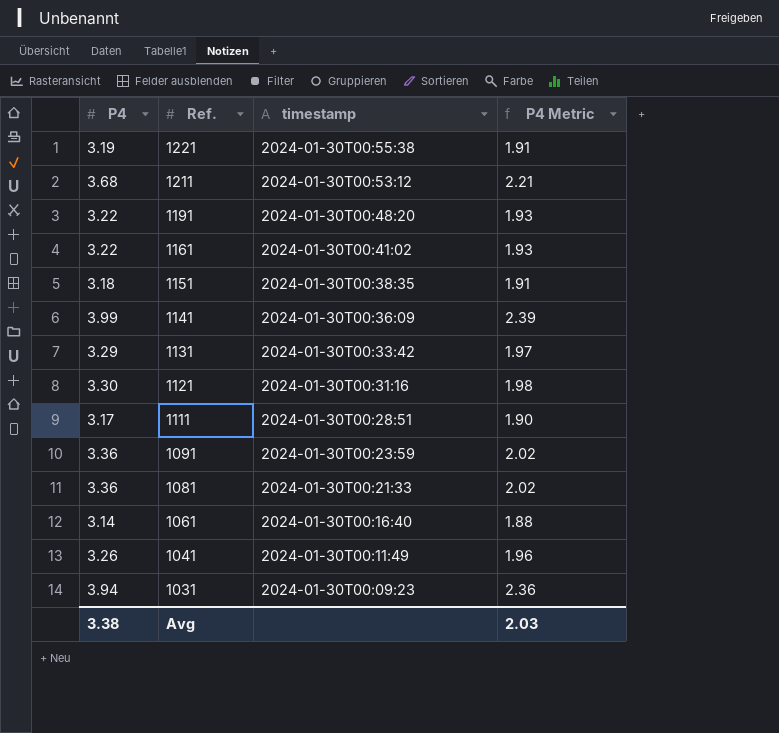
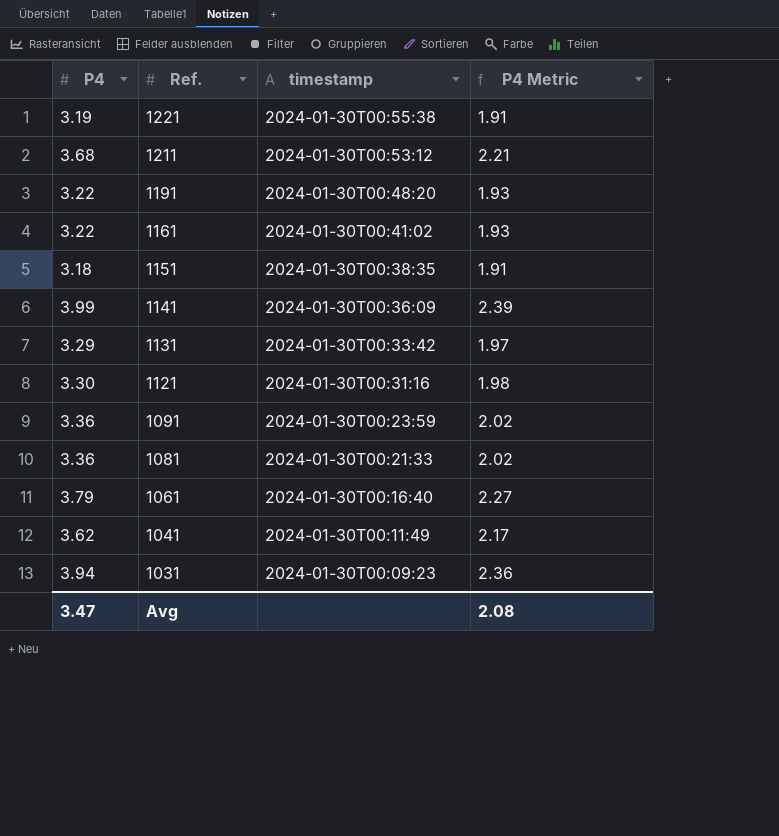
row 1111: 3.17 | 2024-01-30T00:28:51 | 1.90 -> none
1061 | P4: 3.14 -> 3.79
1061 | P4 Metric: 1.88 -> 2.27
1041 | P4: 3.26 -> 3.62
1041 | P4 Metric: 1.96 -> 2.17
Avg | P4: 3.38 -> 3.47
Avg | P4 Metric: 2.03 -> 2.08

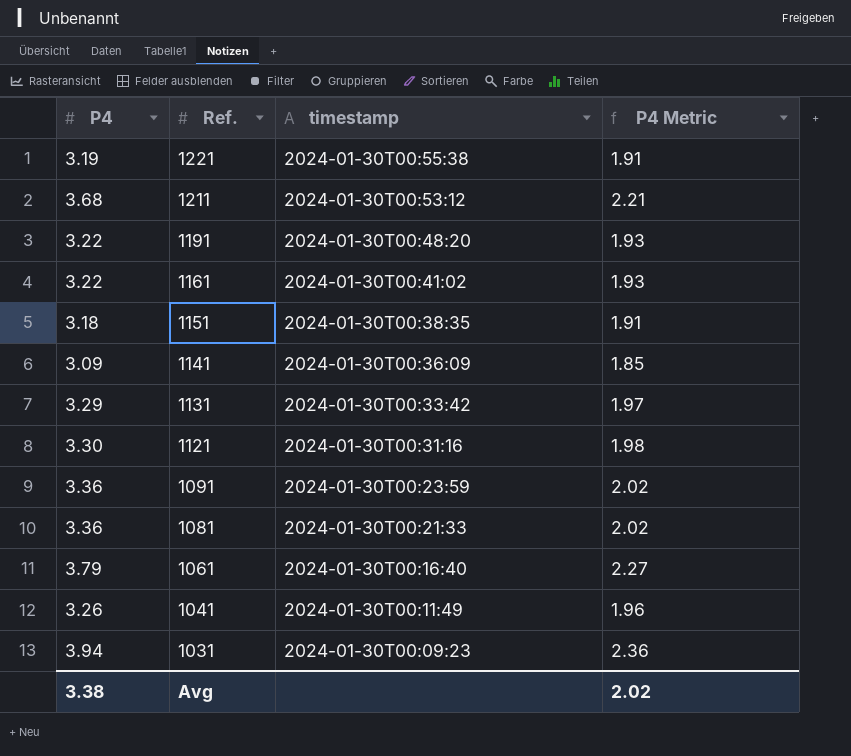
1141 | P4: 3.99 -> 3.09
1141 | P4 Metric: 2.39 -> 1.85
1041 | P4: 3.62 -> 3.26
1041 | P4 Metric: 2.17 -> 1.96
Avg | P4: 3.47 -> 3.38
Avg | P4 Metric: 2.08 -> 2.02

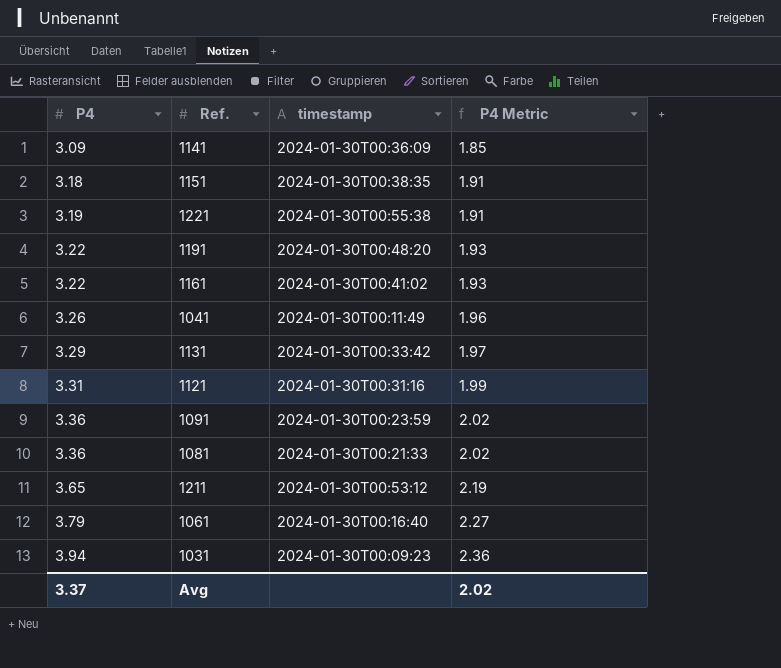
row order: Ref. descending -> P4 ascending
1121 | P4: 3.30 -> 3.31
1121 | P4 Metric: 1.98 -> 1.99
1211 | P4: 3.68 -> 3.65
1211 | P4 Metric: 2.21 -> 2.19
Avg | P4: 3.38 -> 3.37

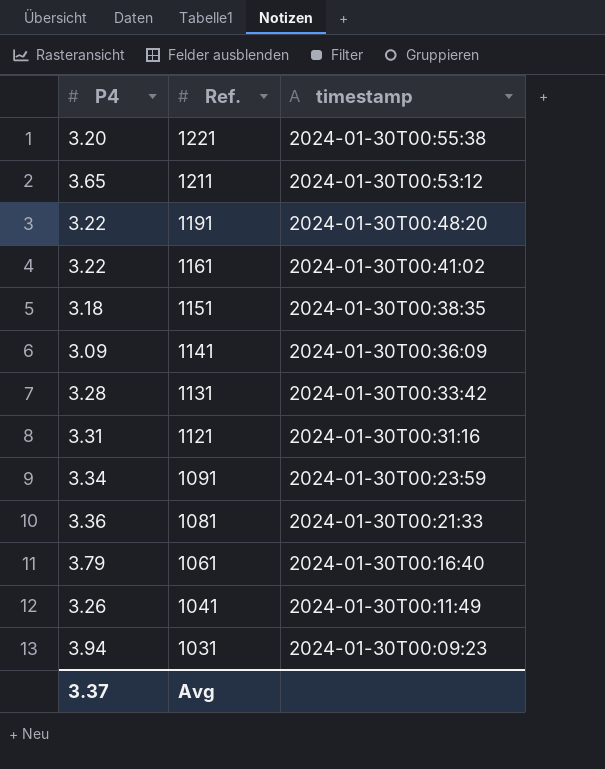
row order: P4 ascending -> Ref. descending
column P4 Metric | formula: [P4] * 0.6 -> none
1221 | P4: 3.19 -> 3.20
1131 | P4: 3.29 -> 3.28
1091 | P4: 3.36 -> 3.34

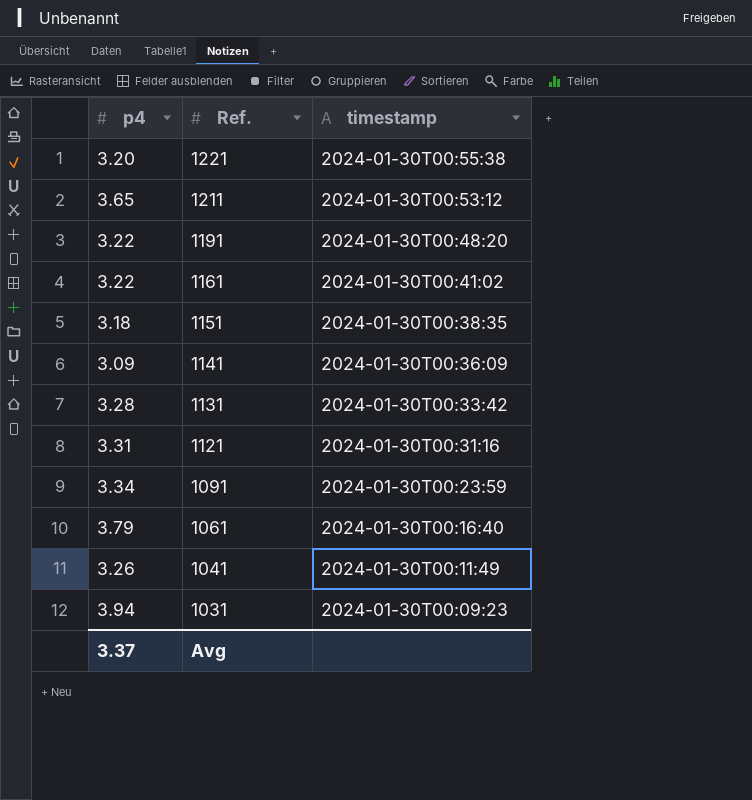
column name: P4 -> p4
row 1081: 3.36 | 2024-01-30T00:21:33 -> none

